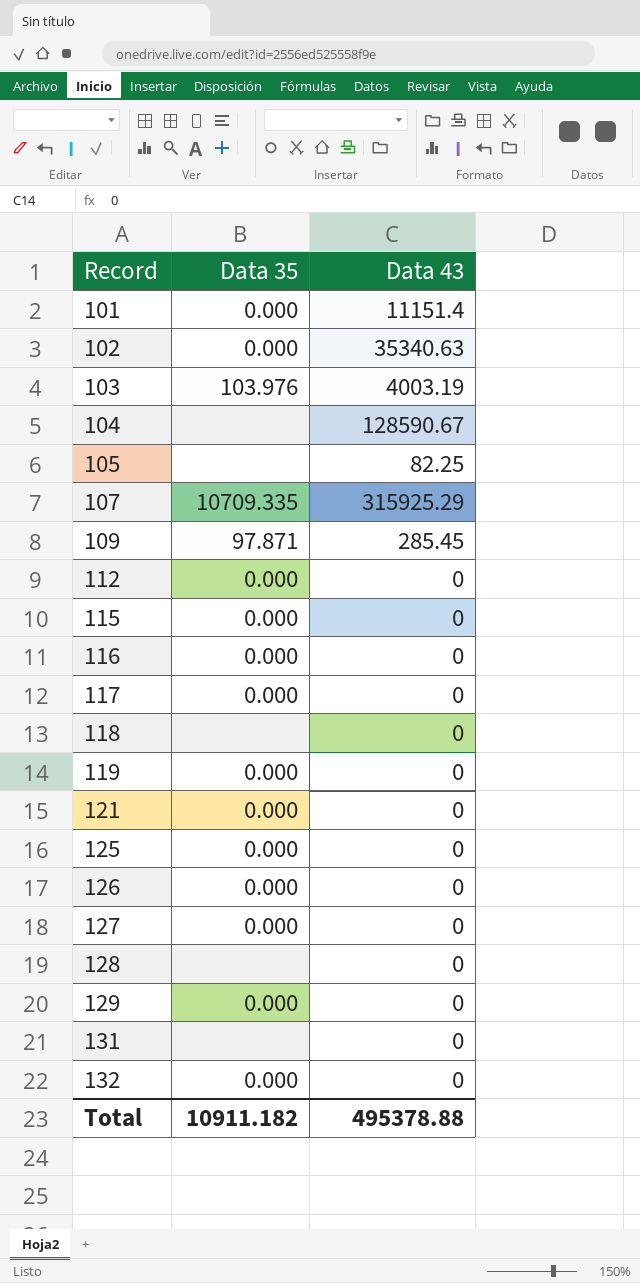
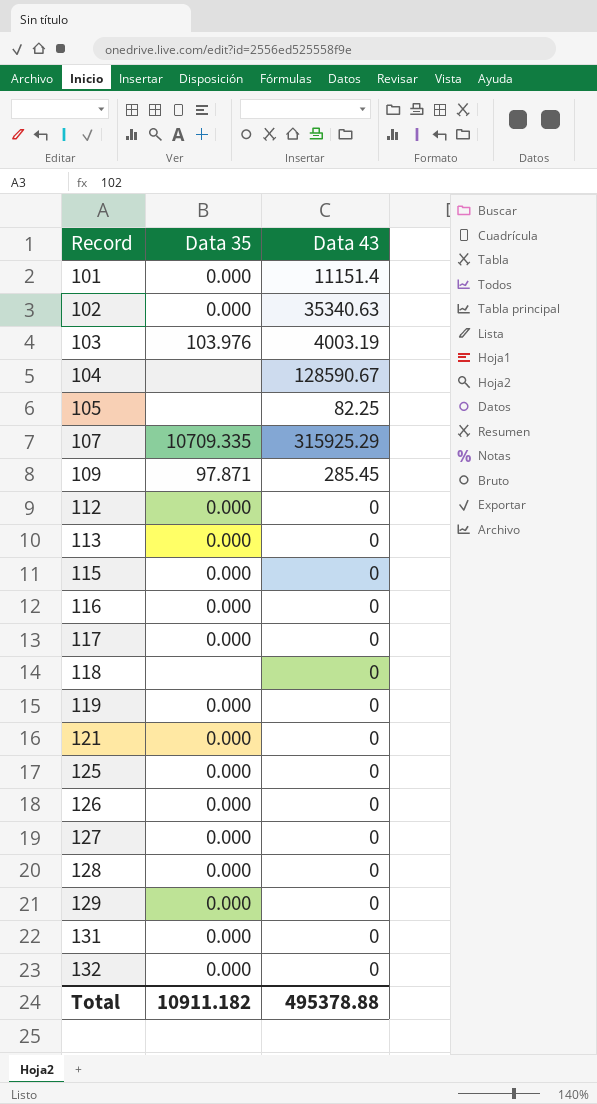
row 113: none -> 0.000 | 0
128 | Data 35: none -> 0.000
131 | Data 35: none -> 0.000

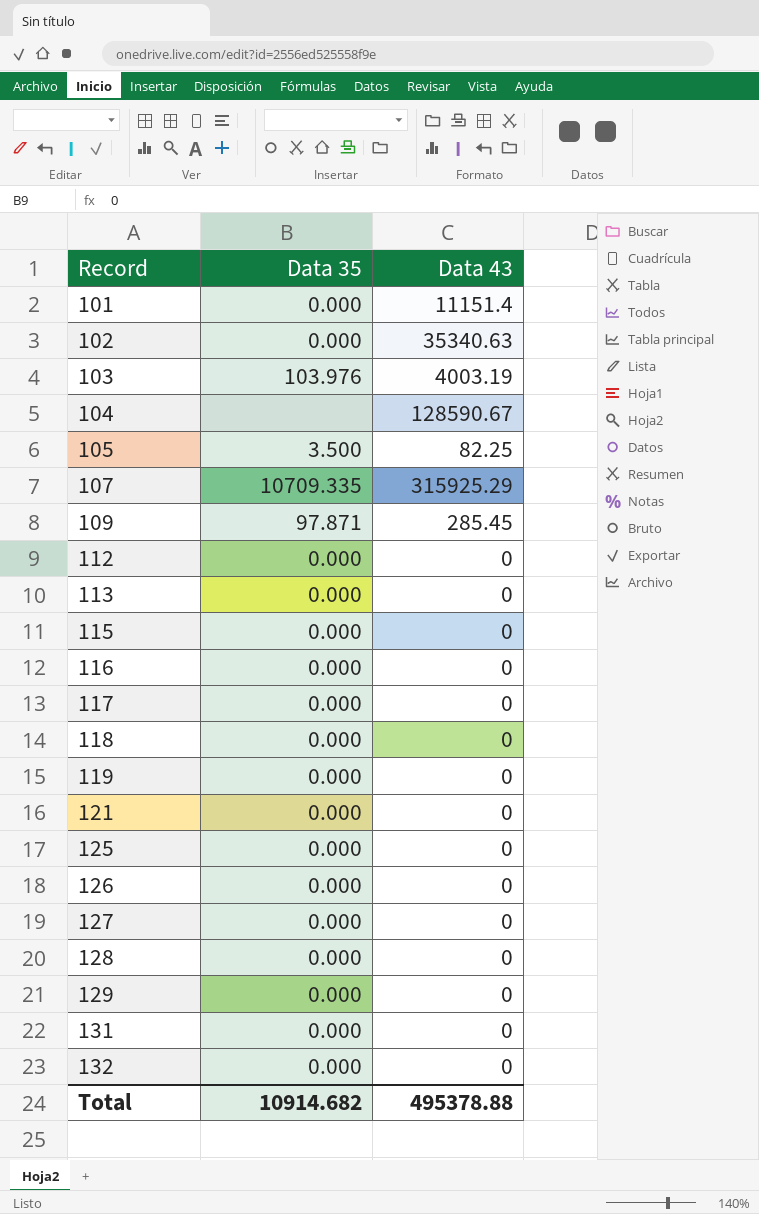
105 | Data 35: none -> 3.500
118 | Data 35: none -> 0.000
Total | Data 35: 10911.182 -> 10914.682

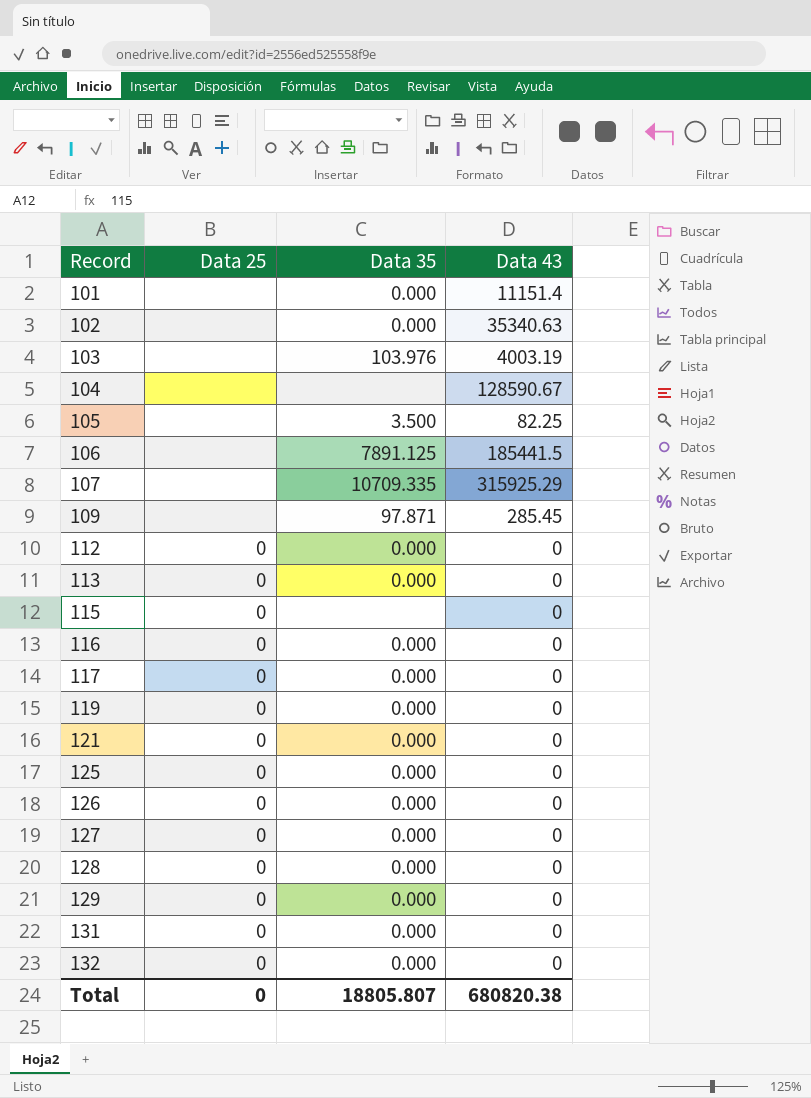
column Data 25 | position: none -> 2
row 118: 0.000 | 0 -> none
row 106: none -> none | 7891.125 | 185441.5
115 | Data 35: 0.000 -> none
Total | Data 35: 10914.682 -> 18805.807
Total | Data 43: 495378.88 -> 680820.38

